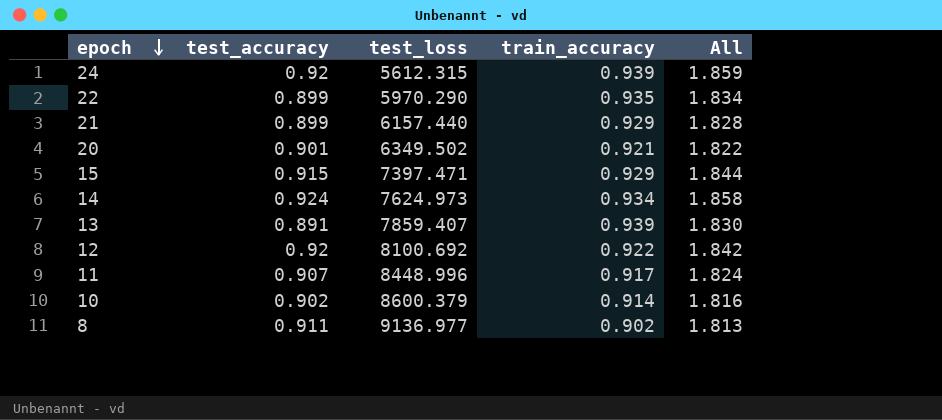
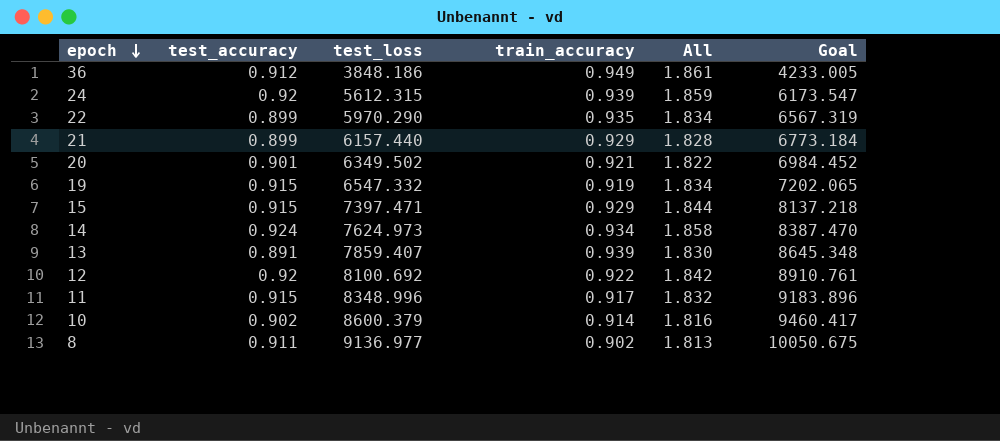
column Goal | formula: none -> [test_loss] * 1.1
row 36: none -> 0.912 | 3848.186 | 0.949 | 1.861 | 4233.005
row 19: none -> 0.915 | 6547.332 | 0.919 | 1.834 | 7202.065
11 | test_accuracy: 0.907 -> 0.915
11 | test_loss: 8448.996 -> 8348.996
11 | All: 1.824 -> 1.832

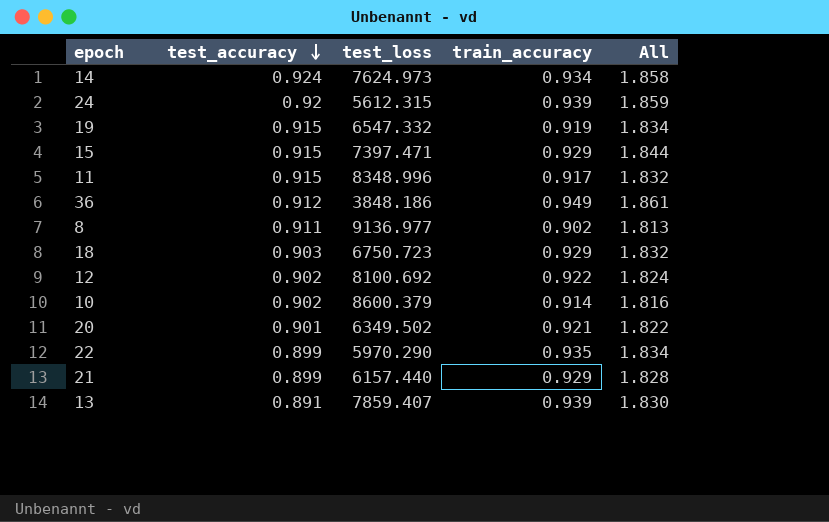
row order: epoch descending -> test_accuracy descending
column Goal | formula: [test_loss] * 1.1 -> none
row 18: none -> 0.903 | 6750.723 | 0.929 | 1.832
12 | test_accuracy: 0.92 -> 0.902
12 | All: 1.842 -> 1.824

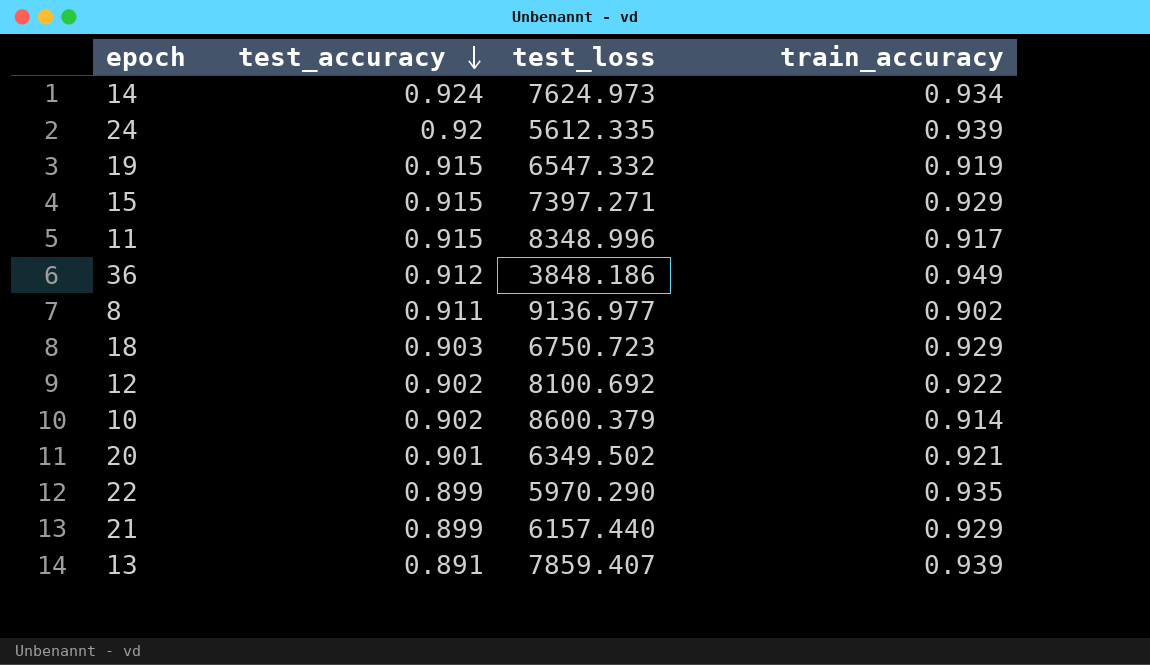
column All | formula: [test_accuracy] + [train_accuracy] -> none
24 | test_loss: 5612.315 -> 5612.335
15 | test_loss: 7397.471 -> 7397.271

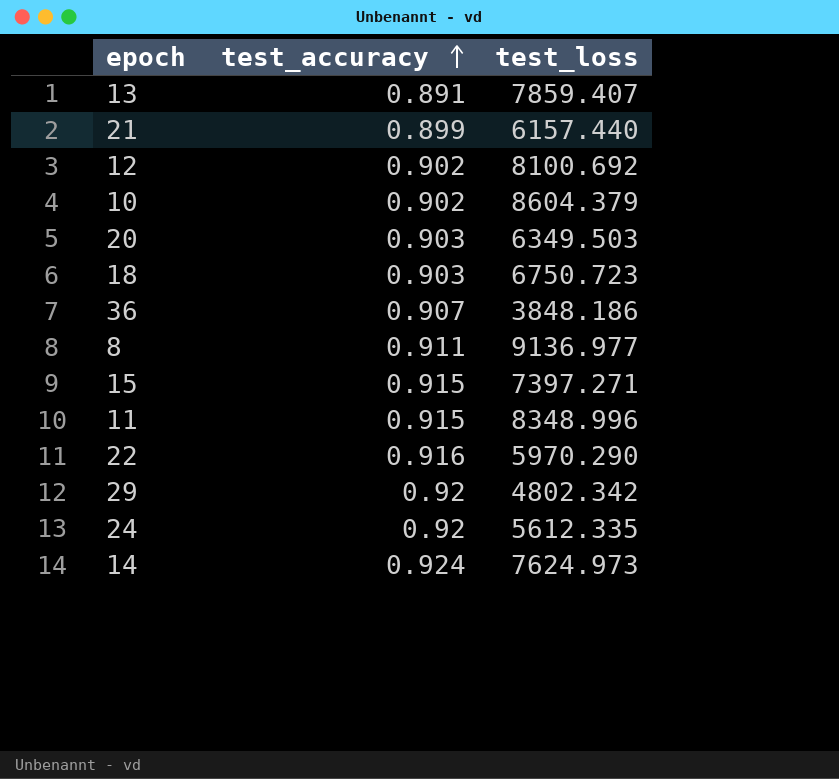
row order: test_accuracy descending -> test_accuracy ascending
column train_accuracy | position: 4 -> none
row 19: 0.915 | 6547.332 | 0.919 -> none
10 | test_loss: 8600.379 -> 8604.379
20 | test_accuracy: 0.901 -> 0.903
20 | test_loss: 6349.502 -> 6349.503
36 | test_accuracy: 0.912 -> 0.907
22 | test_accuracy: 0.899 -> 0.916
row 29: none -> 0.92 | 4802.342

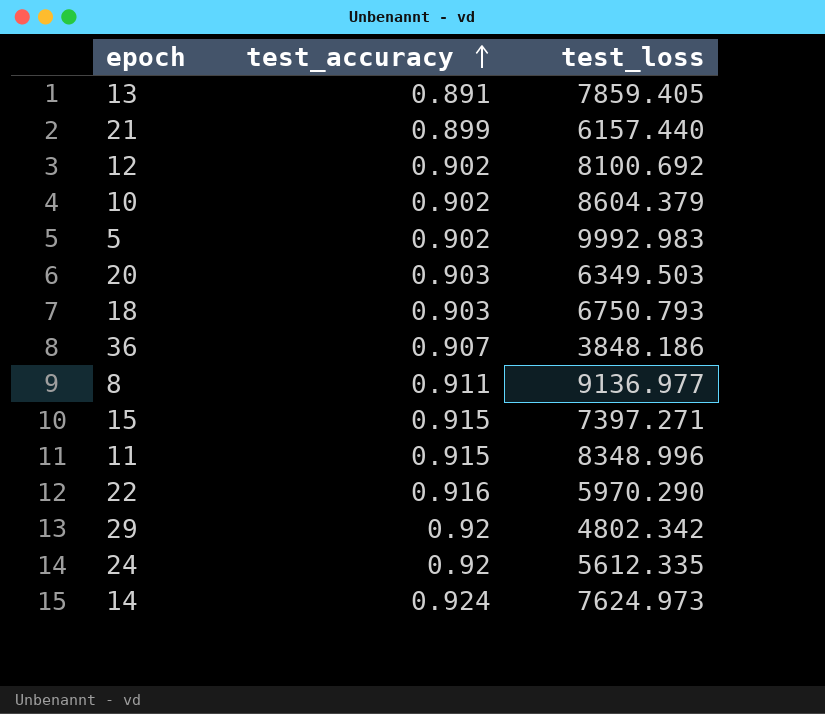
13 | test_loss: 7859.407 -> 7859.405
row 5: none -> 0.902 | 9992.983
18 | test_loss: 6750.723 -> 6750.793

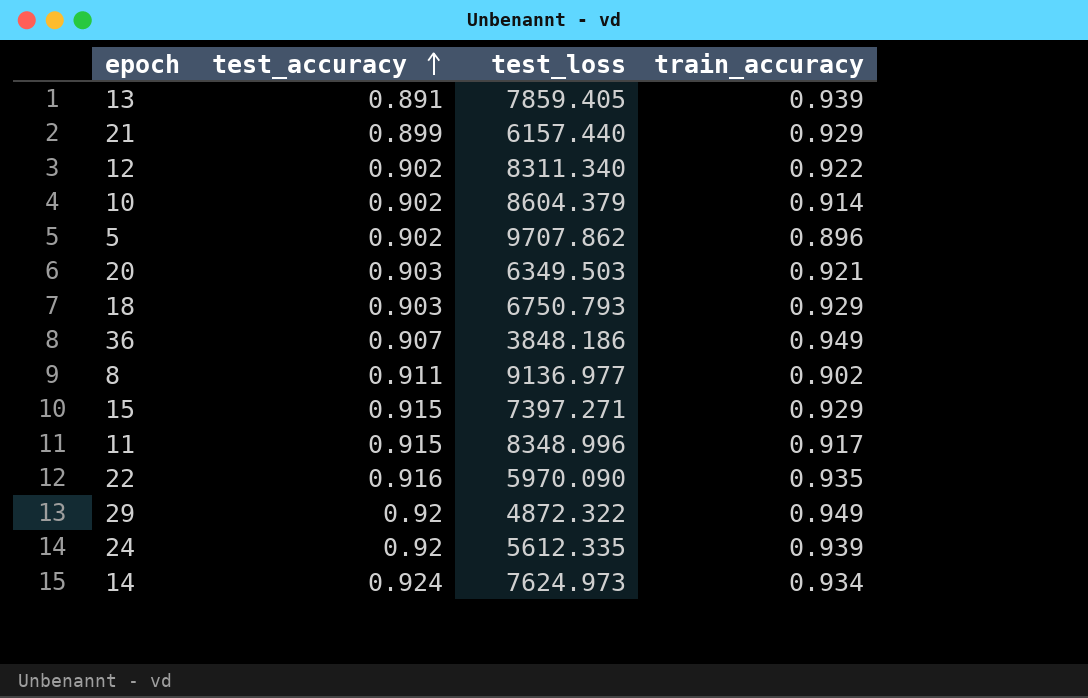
column train_accuracy | position: none -> 4
12 | test_loss: 8100.692 -> 8311.340
5 | test_loss: 9992.983 -> 9707.862
22 | test_loss: 5970.290 -> 5970.090
29 | test_loss: 4802.342 -> 4872.322

